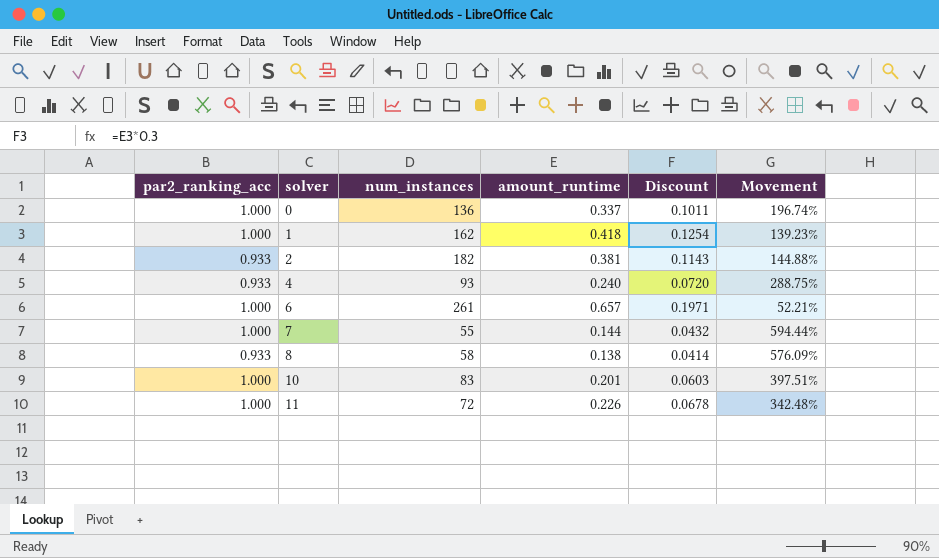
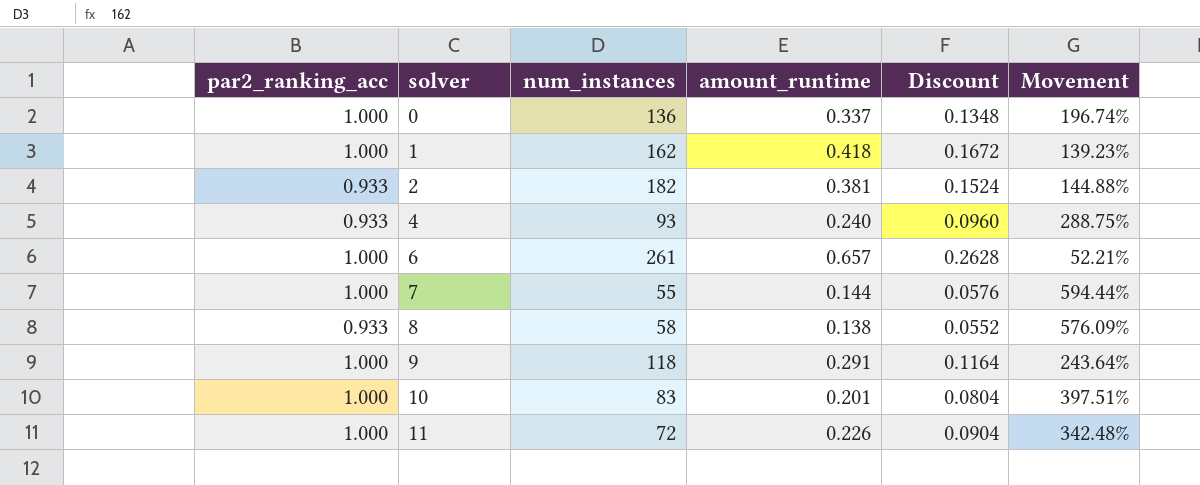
column Discount | formula: [amount_runtime] * 0.3 -> [amount_runtime] * 0.4
row 9: none -> 1.000 | 118 | 0.291 | 0.1164 | 243.64%

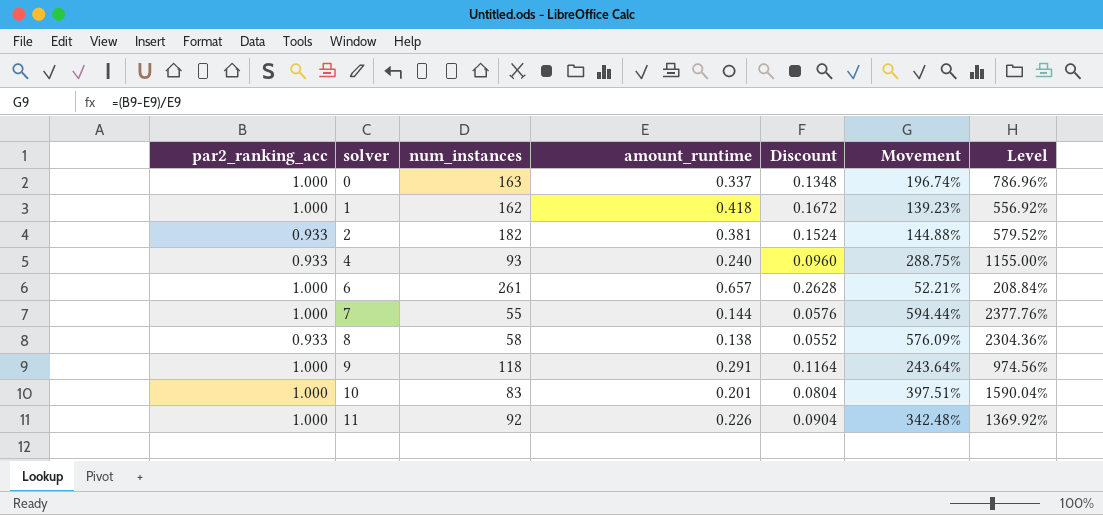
column Level | formula: none -> [Movement] * 4
0 | num_instances: 136 -> 163
11 | num_instances: 72 -> 92

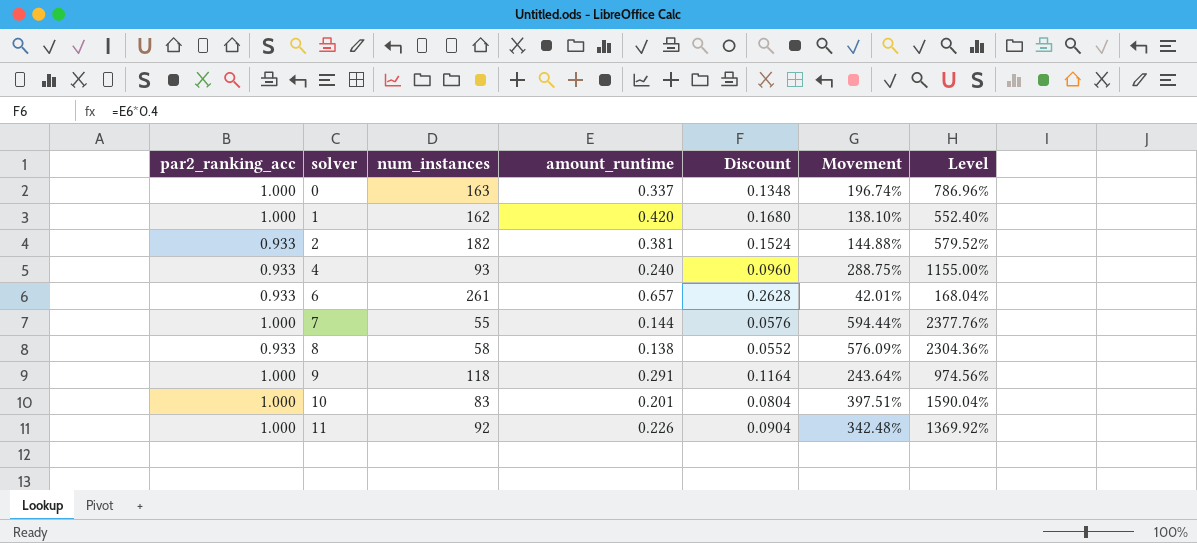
1 | amount_runtime: 0.418 -> 0.420
1 | Discount: 0.1672 -> 0.1680
1 | Movement: 139.23% -> 138.10%
1 | Level: 556.92% -> 552.40%
6 | par2_ranking_acc: 1.000 -> 0.933
6 | Movement: 52.21% -> 42.01%
6 | Level: 208.84% -> 168.04%

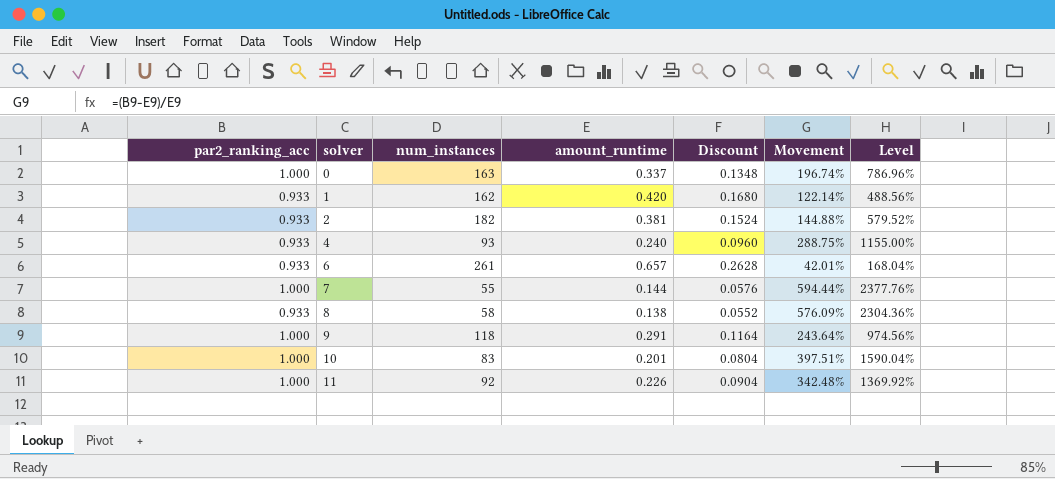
1 | par2_ranking_acc: 1.000 -> 0.933
1 | Movement: 138.10% -> 122.14%
1 | Level: 552.40% -> 488.56%

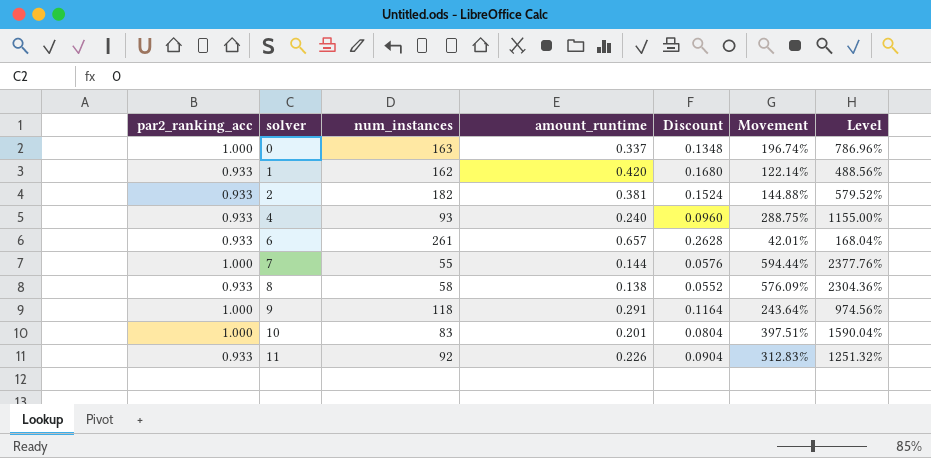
11 | par2_ranking_acc: 1.000 -> 0.933
11 | Movement: 342.48% -> 312.83%
11 | Level: 1369.92% -> 1251.32%

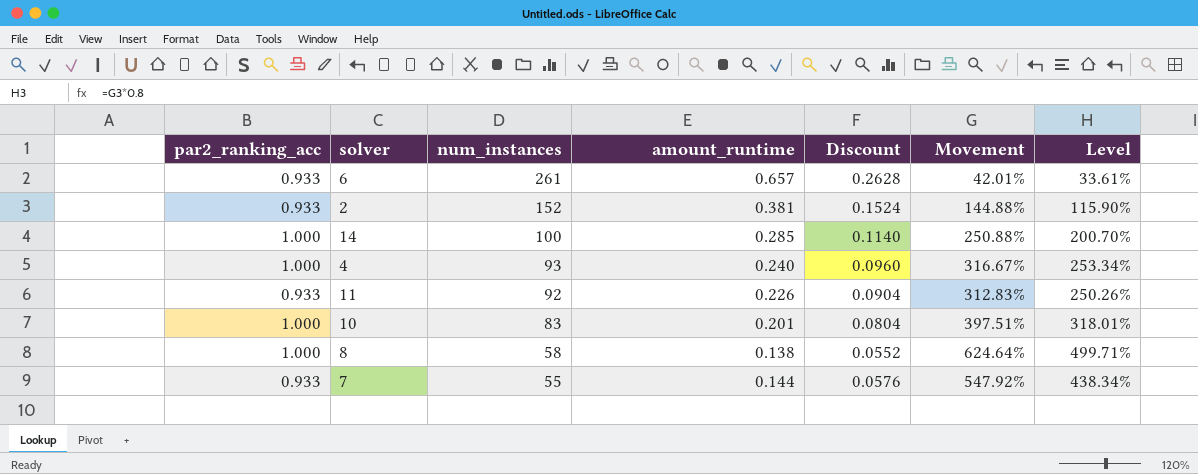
row order: solver ascending -> num_instances descending
column Level | formula: [Movement] * 4 -> [Movement] * 0.8
row 0: 1.000 | 163 | 0.337 | 0.1348 | 196.74% | 786.96% -> none
row 1: 0.933 | 162 | 0.420 | 0.1680 | 122.14% | 488.56% -> none
row 9: 1.000 | 118 | 0.291 | 0.1164 | 243.64% | 974.56% -> none
2 | num_instances: 182 -> 152
row 14: none -> 1.000 | 100 | 0.285 | 0.1140 | 250.88% | 200.70%
4 | par2_ranking_acc: 0.933 -> 1.000
4 | Movement: 288.75% -> 316.67%
8 | par2_ranking_acc: 0.933 -> 1.000
8 | Movement: 576.09% -> 624.64%
7 | par2_ranking_acc: 1.000 -> 0.933
7 | Movement: 594.44% -> 547.92%

